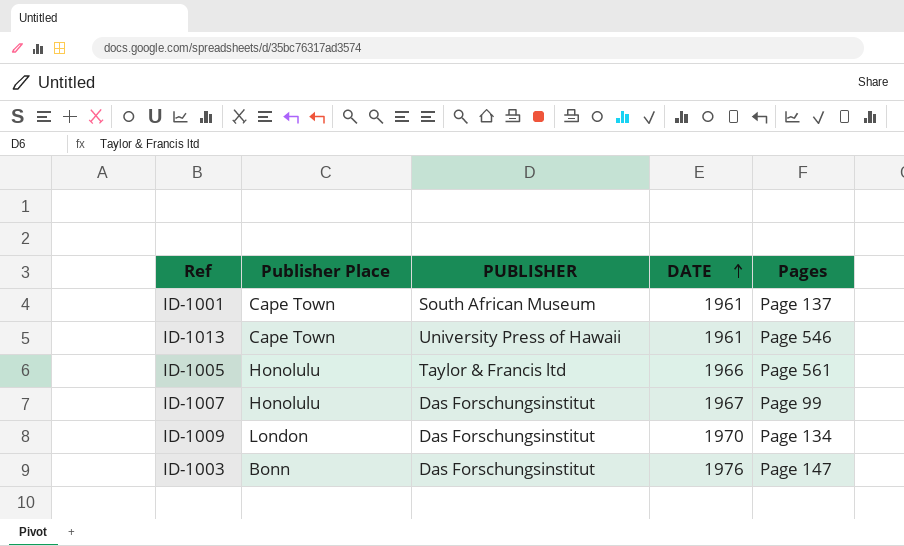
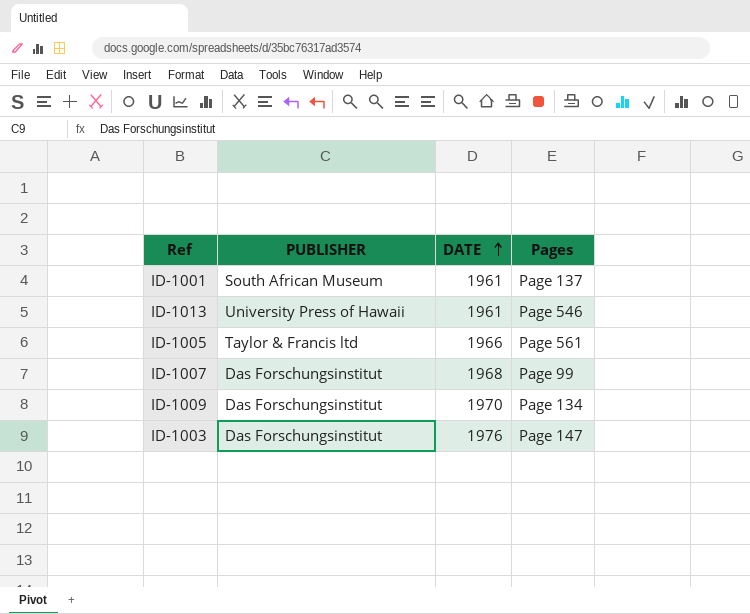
column Publisher Place | position: 2 -> none
ID-1007 | DATE: 1967 -> 1968

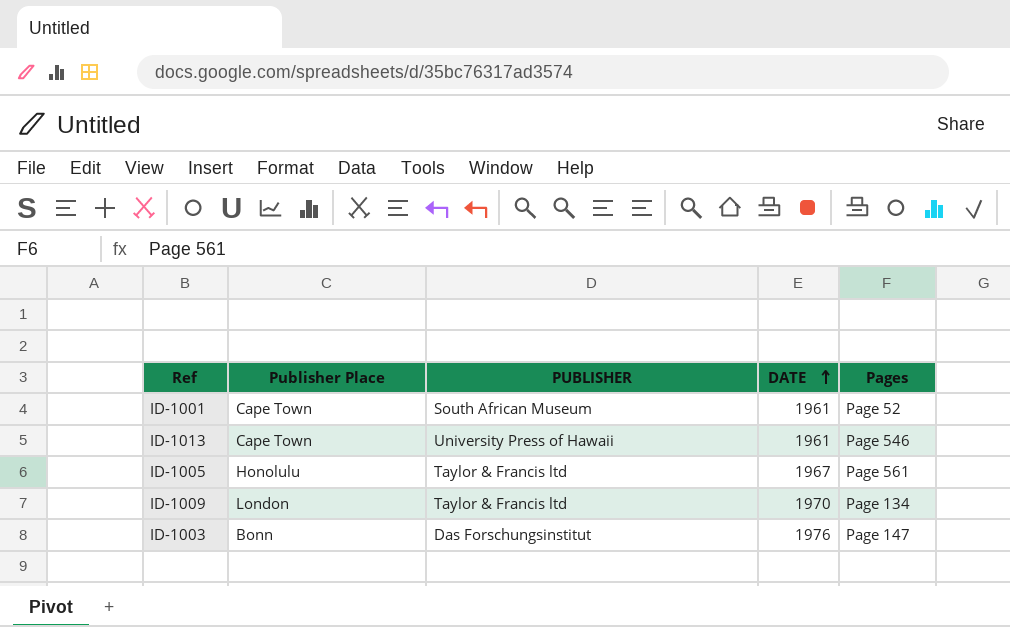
column Publisher Place | position: none -> 2
row ID-1007: Das Forschungsinstitut | 1968 | Page 99 -> none
ID-1001 | Pages: Page 137 -> Page 52
ID-1005 | DATE: 1966 -> 1967
ID-1009 | PUBLISHER: Das Forschungsinstitut -> Taylor & Francis ltd

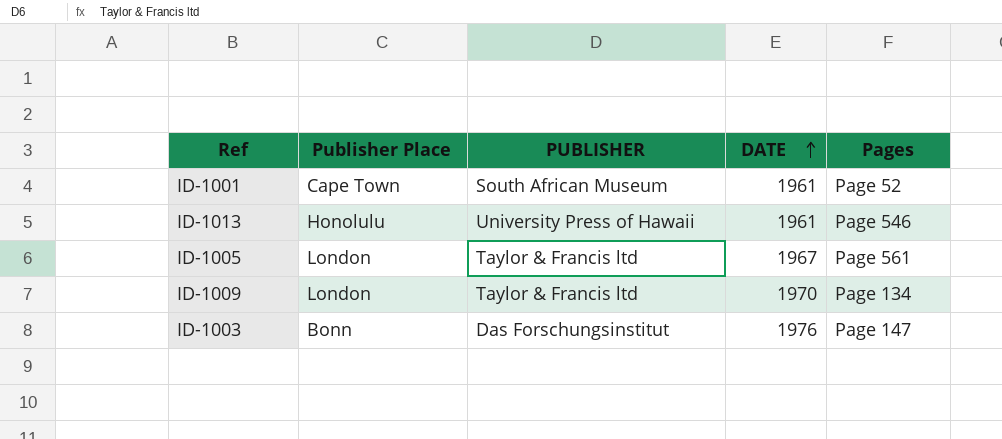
ID-1013 | Publisher Place: Cape Town -> Honolulu
ID-1005 | Publisher Place: Honolulu -> London

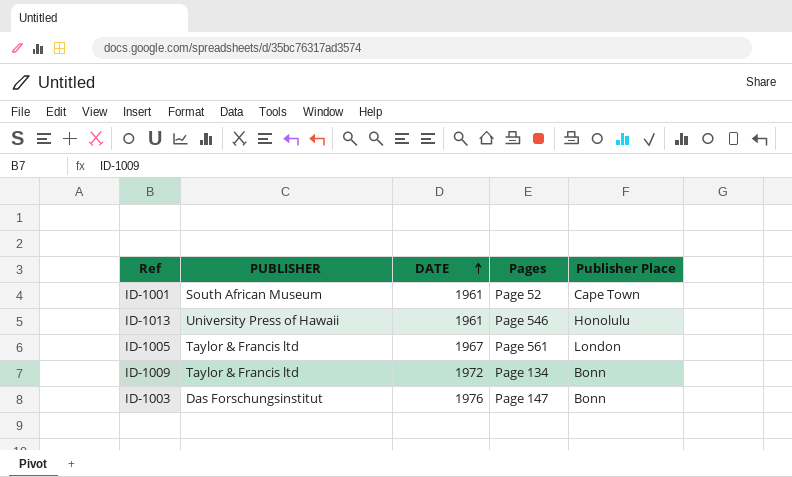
column Publisher Place | position: 2 -> 5
ID-1009 | DATE: 1970 -> 1972
ID-1009 | Publisher Place: London -> Bonn

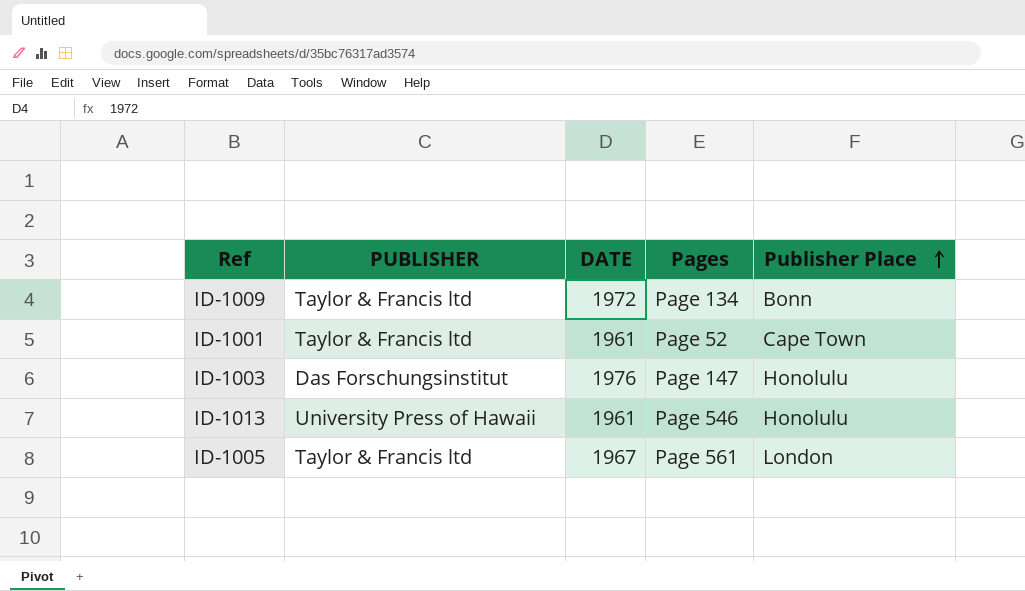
row order: DATE ascending -> Publisher Place ascending
ID-1001 | PUBLISHER: South African Museum -> Taylor & Francis ltd
ID-1003 | Publisher Place: Bonn -> Honolulu

